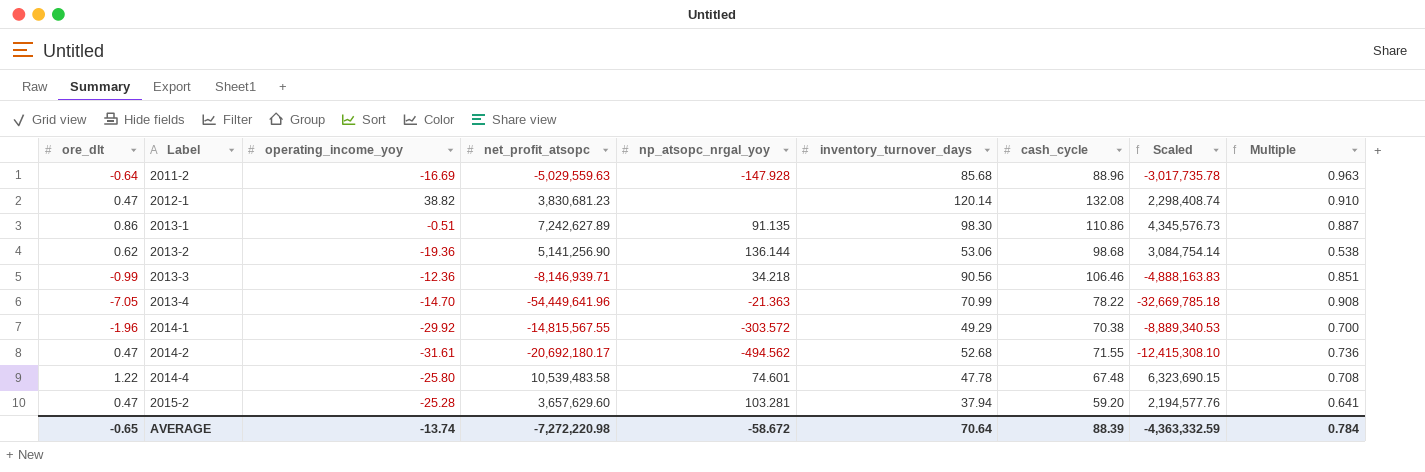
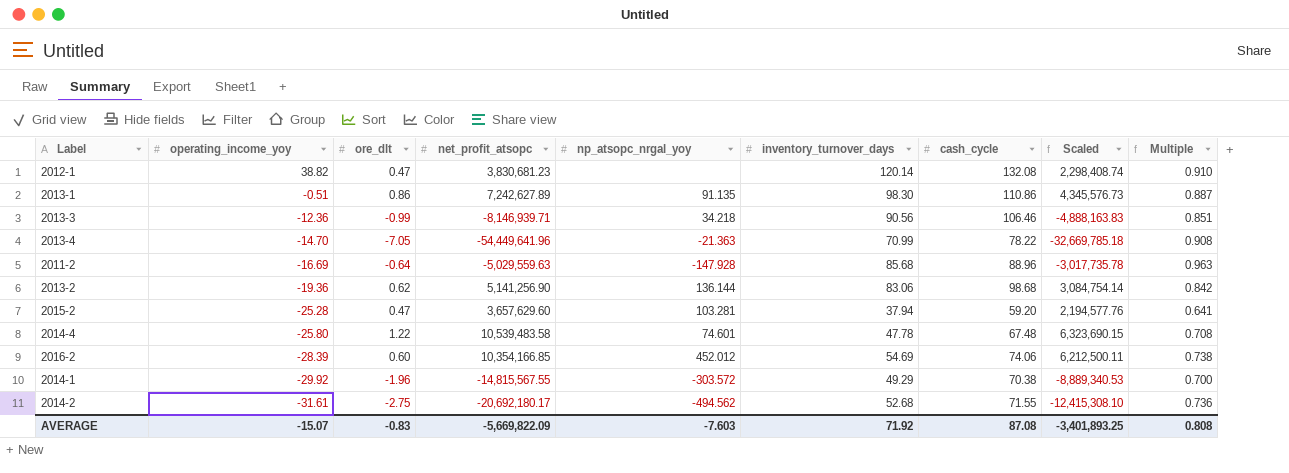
row order: Label ascending -> operating_income_yoy descending
column ore_dlt | position: 1 -> 3
2013-2 | inventory_turnover_days: 53.06 -> 83.06
2013-2 | Multiple: 0.538 -> 0.842
row 2016-2: none -> -28.39 | 0.60 | 10,354,166.85 | 452.012 | 54.69 | 74.06 | 6,212,500.11 | 0.738
2014-2 | ore_dlt: 0.47 -> -2.75
AVERAGE | operating_income_yoy: -13.74 -> -15.07
AVERAGE | ore_dlt: -0.65 -> -0.83
AVERAGE | net_profit_atsopc: -7,272,220.98 -> -5,669,822.09
AVERAGE | np_atsopc_nrgal_yoy: -58.672 -> -7.603
AVERAGE | inventory_turnover_days: 70.64 -> 71.92
AVERAGE | cash_cycle: 88.39 -> 87.08
AVERAGE | Scaled: -4,363,332.59 -> -3,401,893.25
AVERAGE | Multiple: 0.784 -> 0.808

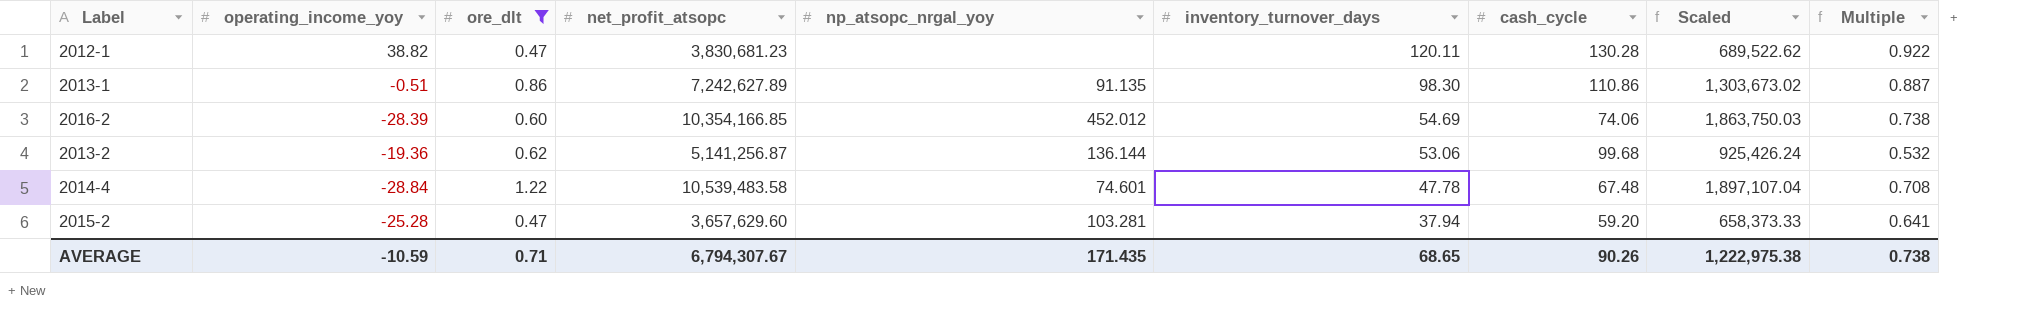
filter: none -> ore_dlt >= 0.47
row order: operating_income_yoy descending -> inventory_turnover_days descending
column Scaled | formula: [net_profit_atsopc] * 0.6 -> [net_profit_atsopc] * 0.18
2012-1 | inventory_turnover_days: 120.14 -> 120.11
2012-1 | cash_cycle: 132.08 -> 130.28
2012-1 | Multiple: 0.910 -> 0.922
2013-2 | net_profit_atsopc: 5,141,256.90 -> 5,141,256.87
2013-2 | inventory_turnover_days: 83.06 -> 53.06
2013-2 | cash_cycle: 98.68 -> 99.68
2013-2 | Multiple: 0.842 -> 0.532
2014-4 | operating_income_yoy: -25.80 -> -28.84
AVERAGE | operating_income_yoy: -15.07 -> -10.59
AVERAGE | ore_dlt: -0.83 -> 0.71
AVERAGE | net_profit_atsopc: -5,669,822.09 -> 6,794,307.67
AVERAGE | np_atsopc_nrgal_yoy: -7.603 -> 171.435
AVERAGE | inventory_turnover_days: 71.92 -> 68.65
AVERAGE | cash_cycle: 87.08 -> 90.26
AVERAGE | Scaled: -3,401,893.25 -> 1,222,975.38
AVERAGE | Multiple: 0.808 -> 0.738

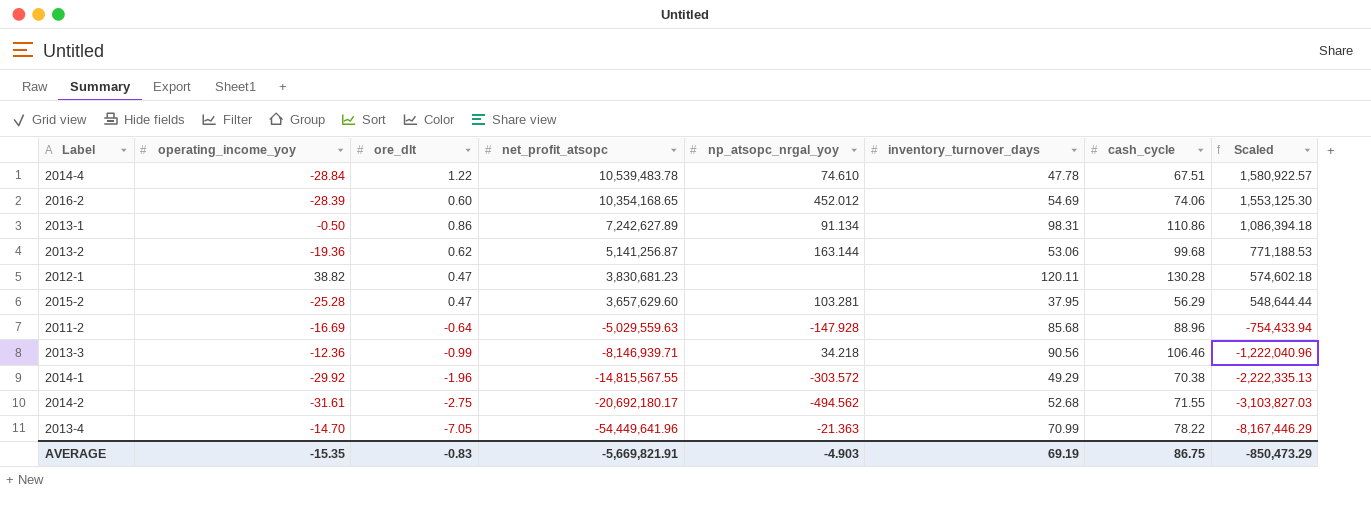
filter: ore_dlt >= 0.47 -> none
row order: inventory_turnover_days descending -> net_profit_atsopc descending
column Multiple | formula: [inventory_turnover_days] / [cash_cycle] -> none
column Scaled | formula: [net_profit_atsopc] * 0.18 -> [net_profit_atsopc] * 0.15
2014-4 | net_profit_atsopc: 10,539,483.58 -> 10,539,483.78
2014-4 | np_atsopc_nrgal_yoy: 74.601 -> 74.610
2014-4 | cash_cycle: 67.48 -> 67.51
2016-2 | net_profit_atsopc: 10,354,166.85 -> 10,354,168.65
2013-1 | operating_income_yoy: -0.51 -> -0.50
2013-1 | np_atsopc_nrgal_yoy: 91.135 -> 91.134
2013-1 | inventory_turnover_days: 98.30 -> 98.31
2013-2 | np_atsopc_nrgal_yoy: 136.144 -> 163.144
2015-2 | inventory_turnover_days: 37.94 -> 37.95
2015-2 | cash_cycle: 59.20 -> 56.29
AVERAGE | operating_income_yoy: -10.59 -> -15.35
AVERAGE | ore_dlt: 0.71 -> -0.83
AVERAGE | net_profit_atsopc: 6,794,307.67 -> -5,669,821.91
AVERAGE | np_atsopc_nrgal_yoy: 171.435 -> -4.903
AVERAGE | inventory_turnover_days: 68.65 -> 69.19
AVERAGE | cash_cycle: 90.26 -> 86.75
AVERAGE | Scaled: 1,222,975.38 -> -850,473.29

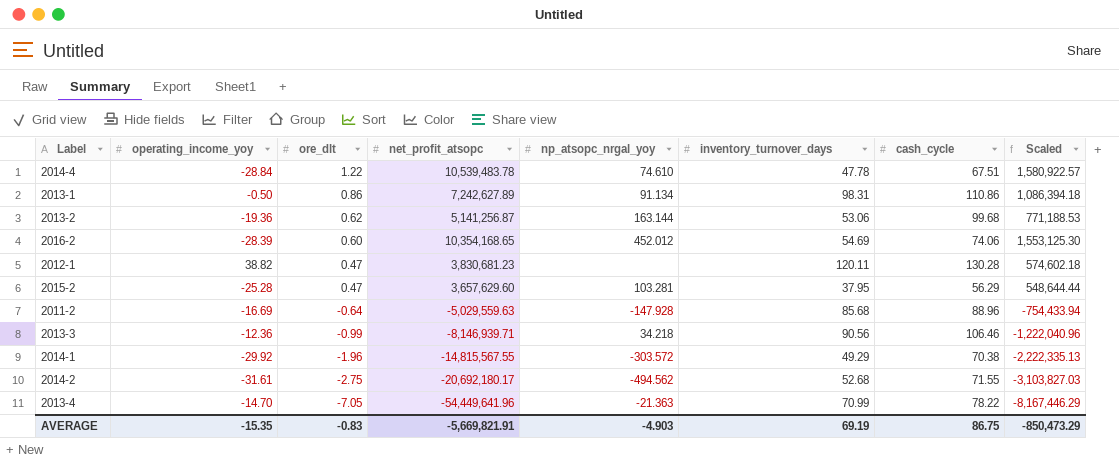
row order: net_profit_atsopc descending -> ore_dlt descending

